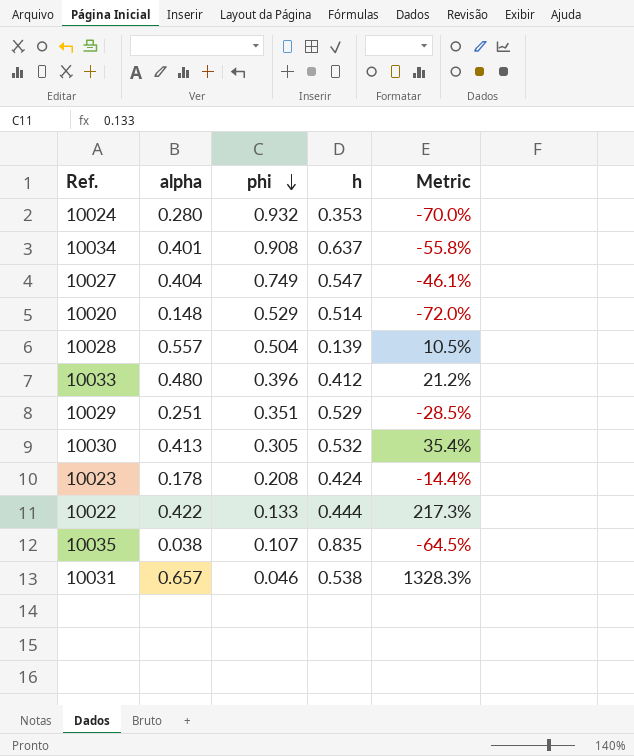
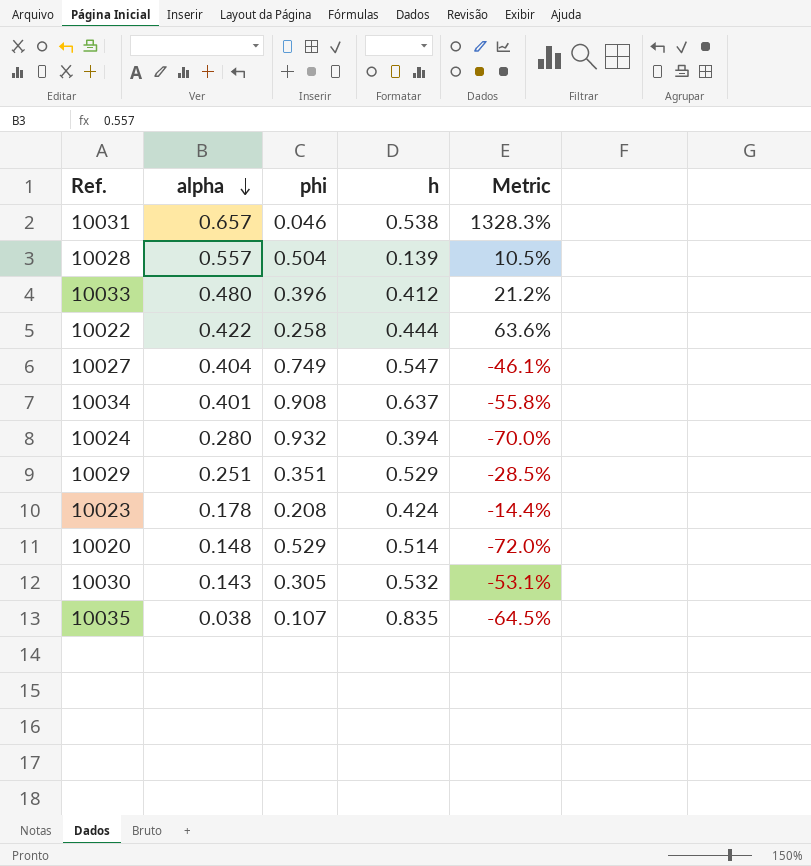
row order: phi descending -> alpha descending
10022 | phi: 0.133 -> 0.258
10022 | Metric: 217.3% -> 63.6%
10024 | h: 0.353 -> 0.394
10030 | alpha: 0.413 -> 0.143
10030 | Metric: 35.4% -> -53.1%

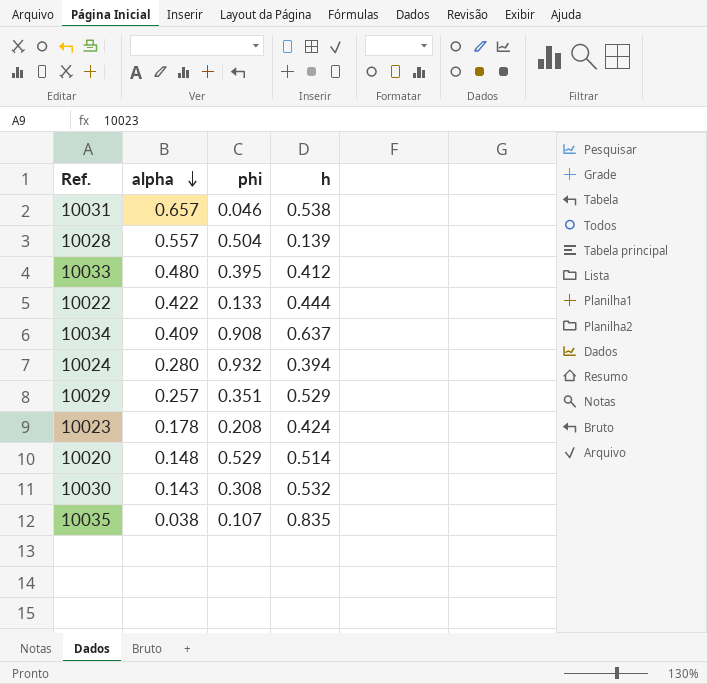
column Metric | formula: ([alpha] - [phi]) / [phi] -> none
row 10027: 0.404 | 0.749 | 0.547 | -46.1% -> none
10033 | phi: 0.396 -> 0.395
10022 | phi: 0.258 -> 0.133
10034 | alpha: 0.401 -> 0.409
10029 | alpha: 0.251 -> 0.257
10030 | phi: 0.305 -> 0.308

